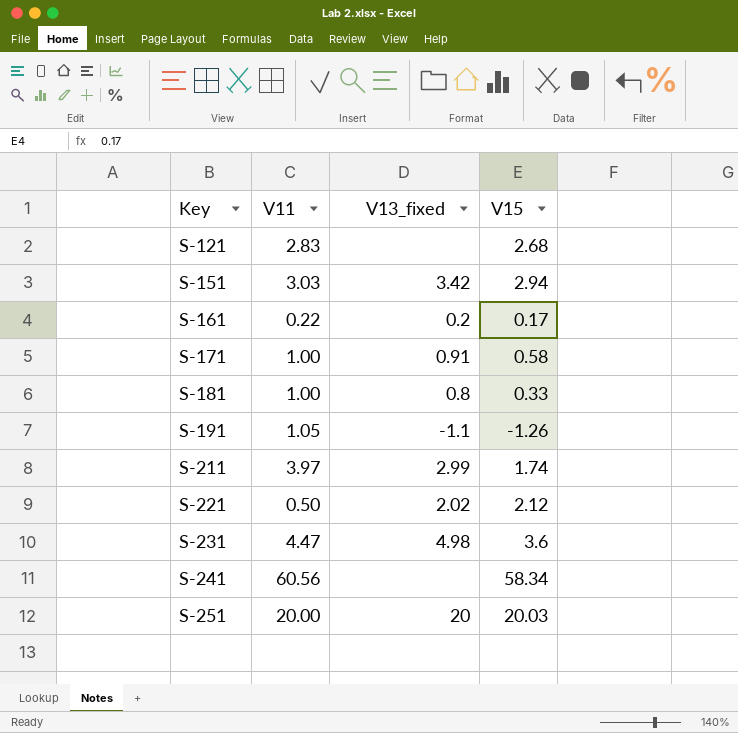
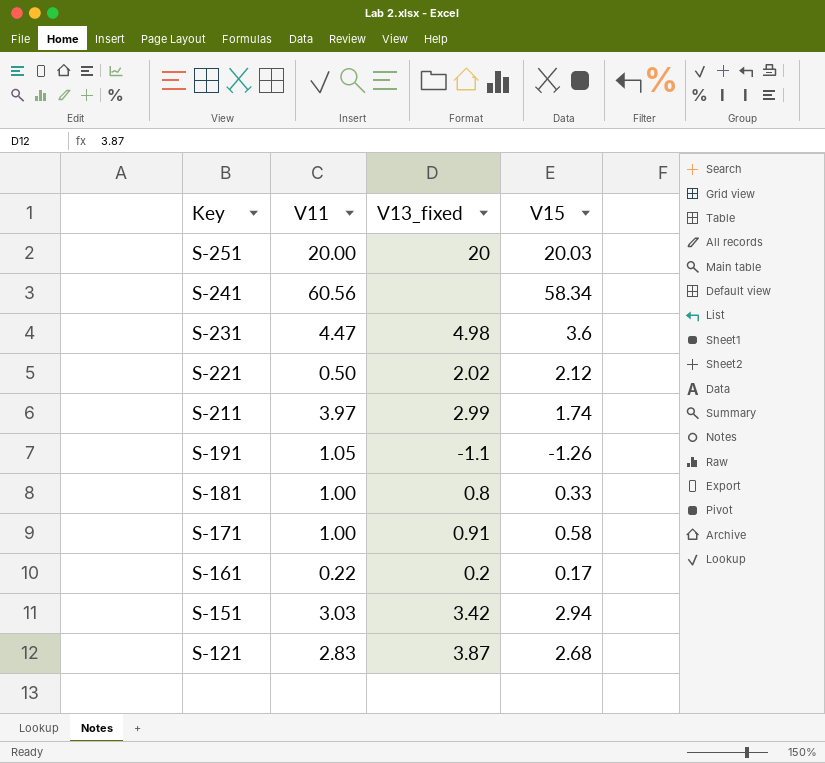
row order: Key ascending -> Key descending
S-121 | V13_fixed: none -> 3.87

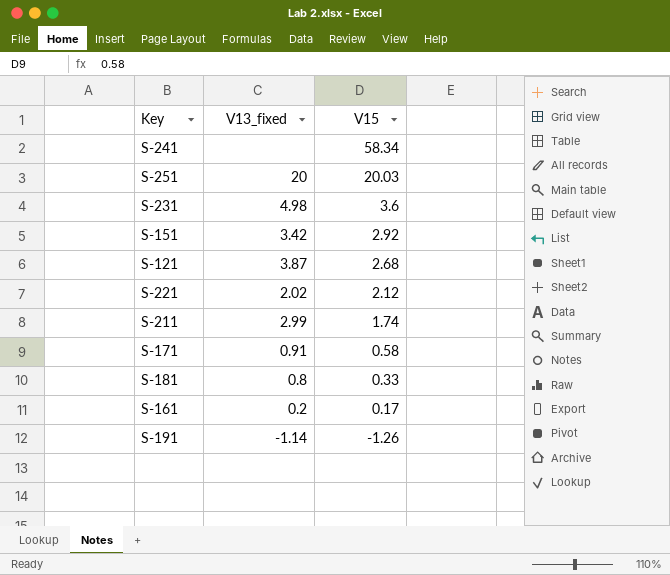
row order: Key descending -> V15 descending
column V11 | position: 2 -> none
S-151 | V15: 2.94 -> 2.92
S-191 | V13_fixed: -1.1 -> -1.14

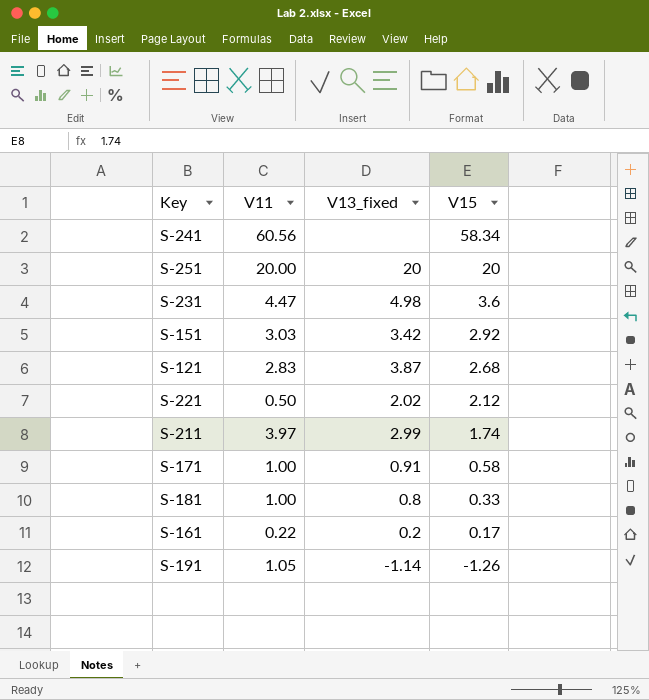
column V11 | position: none -> 2
S-251 | V15: 20.03 -> 20

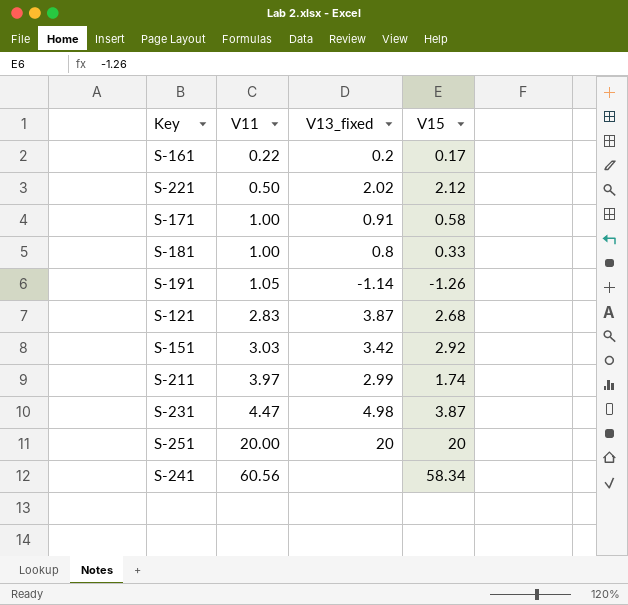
row order: V15 descending -> V11 ascending
S-231 | V15: 3.6 -> 3.87

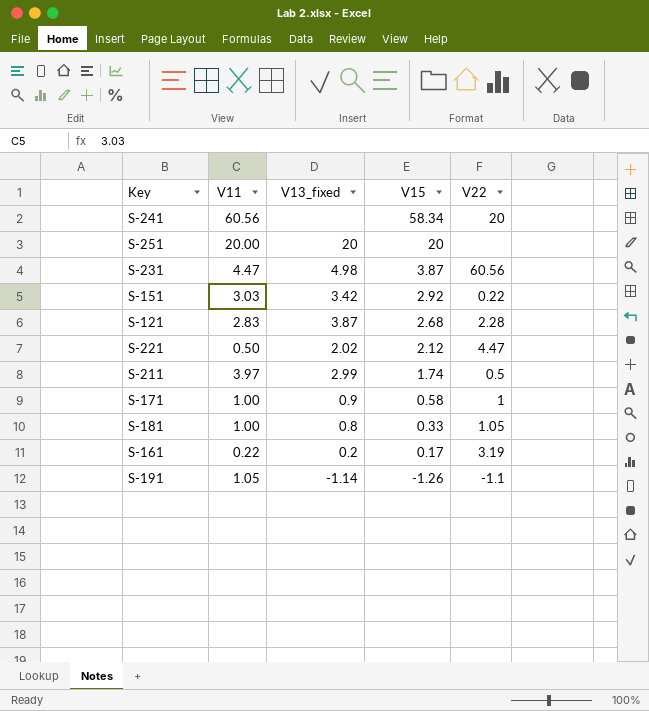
row order: V11 ascending -> V15 descending
column V22 | position: none -> 5
S-171 | V13_fixed: 0.91 -> 0.9

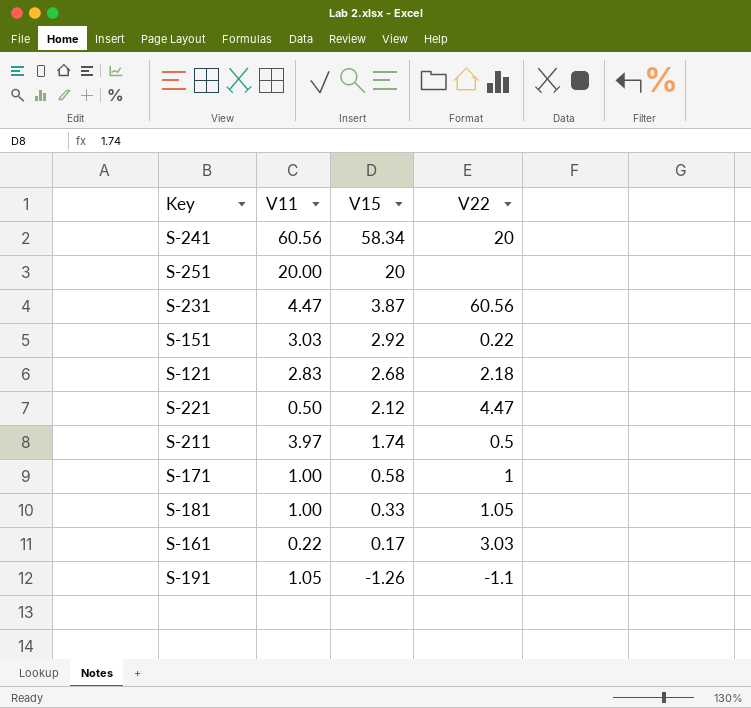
column V13_fixed | position: 3 -> none
S-121 | V22: 2.28 -> 2.18
S-161 | V22: 3.19 -> 3.03

